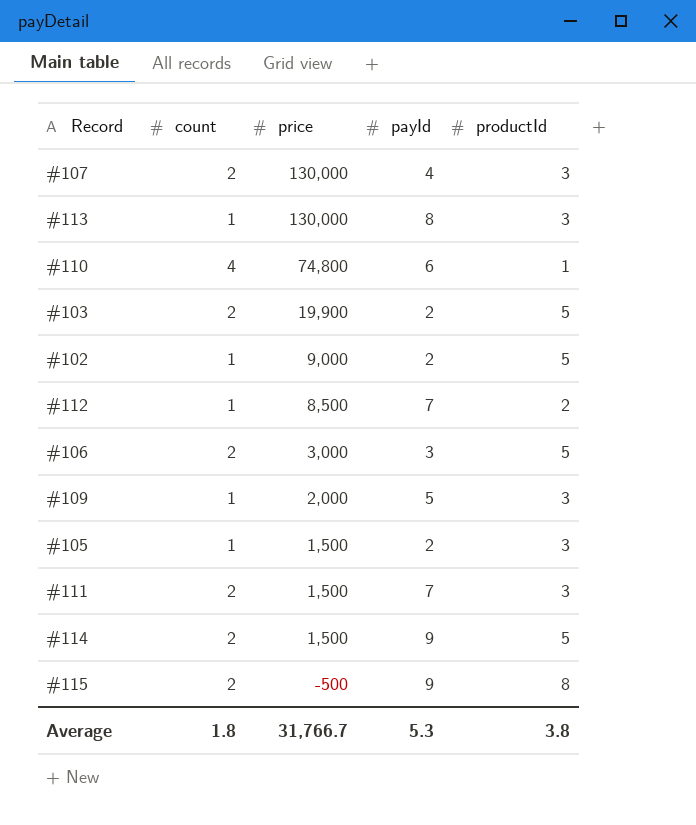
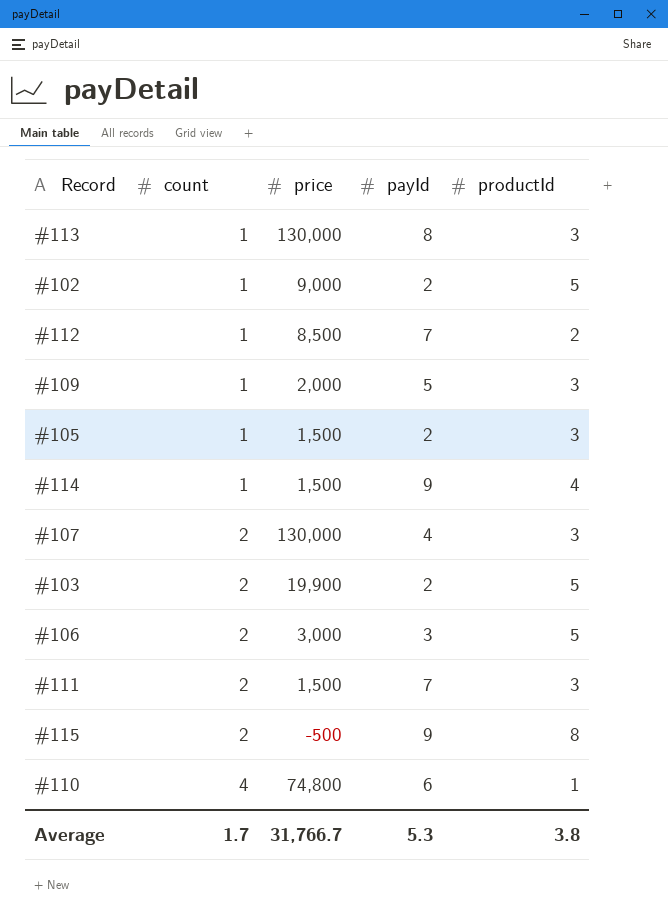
row order: price descending -> count ascending
#114 | count: 2 -> 1
#114 | productId: 5 -> 4
Average | count: 1.8 -> 1.7

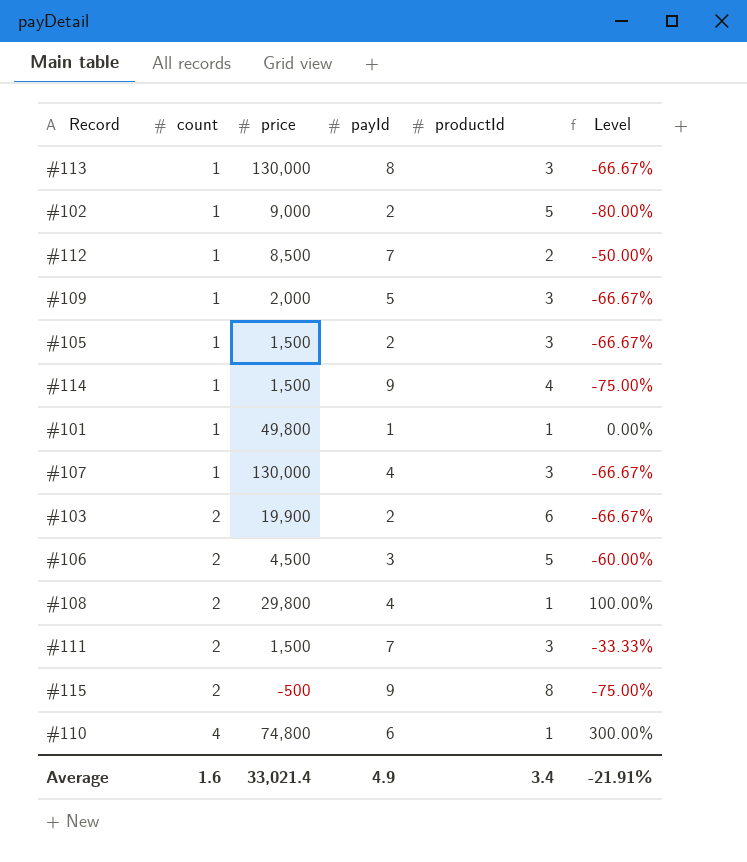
column Level | formula: none -> ([count] - [productId]) / [productId]
row #101: none -> 1 | 49,800 | 1 | 1 | 0.00%
#107 | count: 2 -> 1
#103 | productId: 5 -> 6
#106 | price: 3,000 -> 4,500
row #108: none -> 2 | 29,800 | 4 | 1 | 100.00%
Average | count: 1.7 -> 1.6
Average | price: 31,766.7 -> 33,021.4
Average | payId: 5.3 -> 4.9
Average | productId: 3.8 -> 3.4

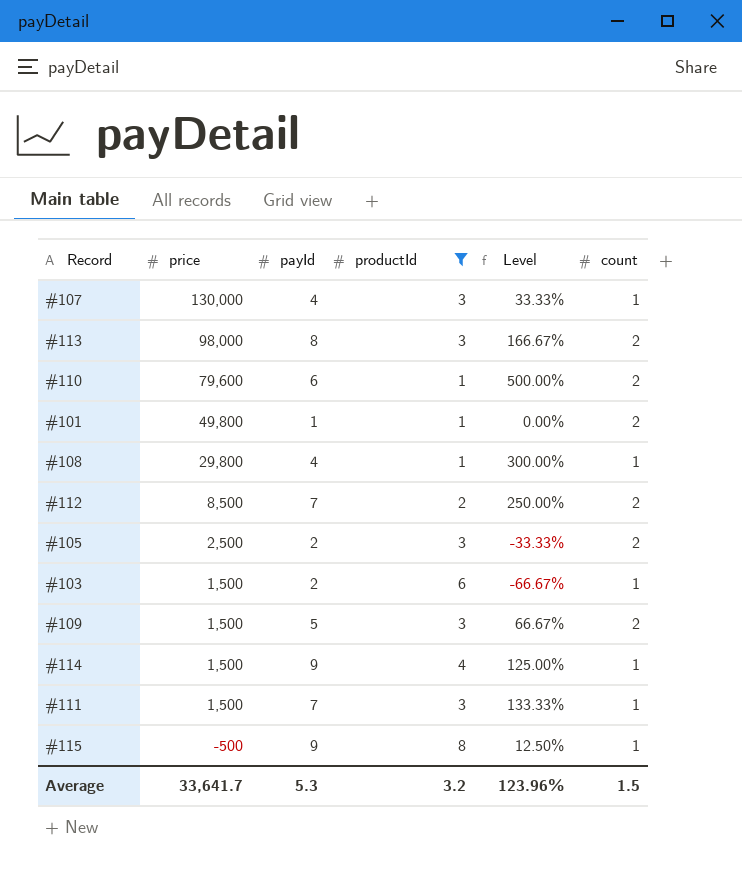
filter: none -> productId != 5
row order: count ascending -> price descending
column Level | formula: ([count] - [productId]) / [productId] -> ([payId] - [productId]) / [productId]
column count | position: 2 -> 6
#113 | price: 130,000 -> 98,000
#113 | count: 1 -> 2
#110 | price: 74,800 -> 79,600
#110 | count: 4 -> 2
#101 | count: 1 -> 2
#108 | count: 2 -> 1
#112 | count: 1 -> 2
#105 | price: 1,500 -> 2,500
#105 | count: 1 -> 2
#103 | price: 19,900 -> 1,500
#103 | count: 2 -> 1
#109 | price: 2,000 -> 1,500
#109 | count: 1 -> 2
#111 | count: 2 -> 1
#115 | count: 2 -> 1
Average | price: 33,021.4 -> 33,641.7
Average | payId: 4.9 -> 5.3
Average | productId: 3.4 -> 3.2
Average | Level: -21.91% -> 123.96%
Average | count: 1.6 -> 1.5

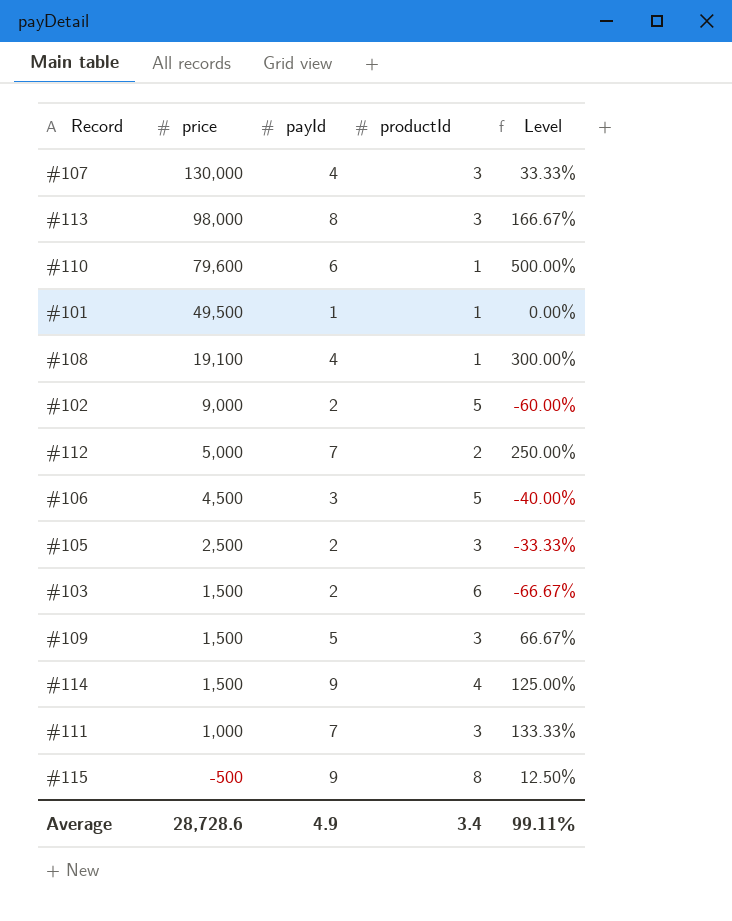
filter: productId != 5 -> none
column count | position: 6 -> none
#101 | price: 49,800 -> 49,500
#108 | price: 29,800 -> 19,100
#112 | price: 8,500 -> 5,000
#111 | price: 1,500 -> 1,000
Average | price: 33,641.7 -> 28,728.6
Average | payId: 5.3 -> 4.9
Average | productId: 3.2 -> 3.4
Average | Level: 123.96% -> 99.11%

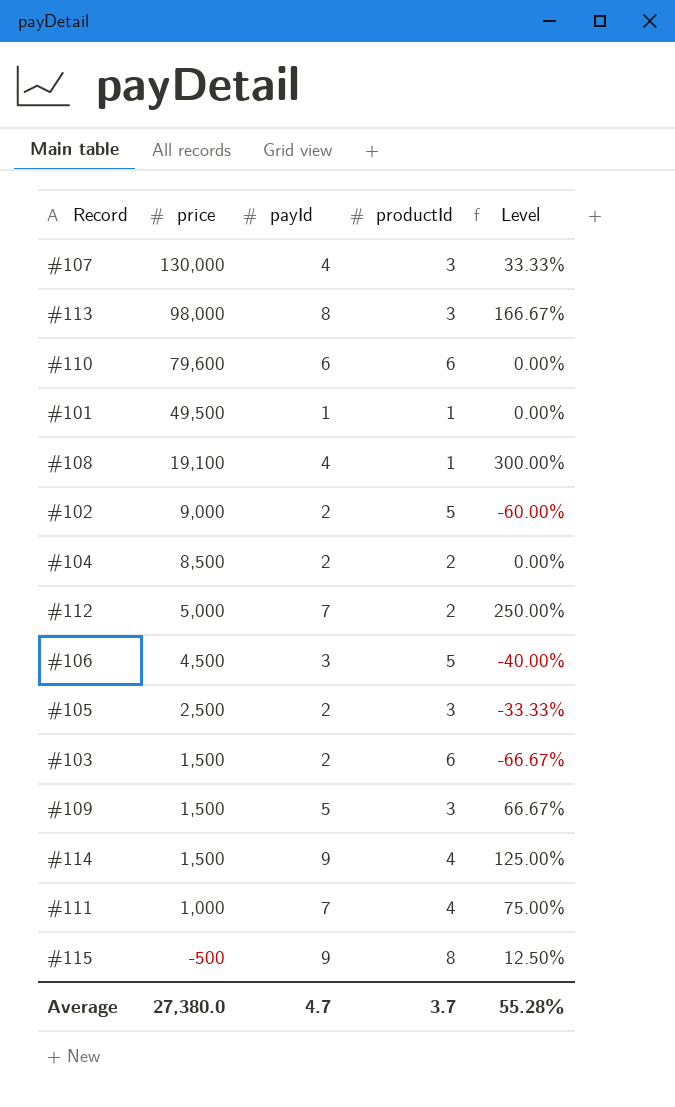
#110 | productId: 1 -> 6
#110 | Level: 500.00% -> 0.00%
row #104: none -> 8,500 | 2 | 2 | 0.00%
#111 | productId: 3 -> 4
#111 | Level: 133.33% -> 75.00%
Average | price: 28,728.6 -> 27,380.0
Average | payId: 4.9 -> 4.7
Average | productId: 3.4 -> 3.7
Average | Level: 99.11% -> 55.28%

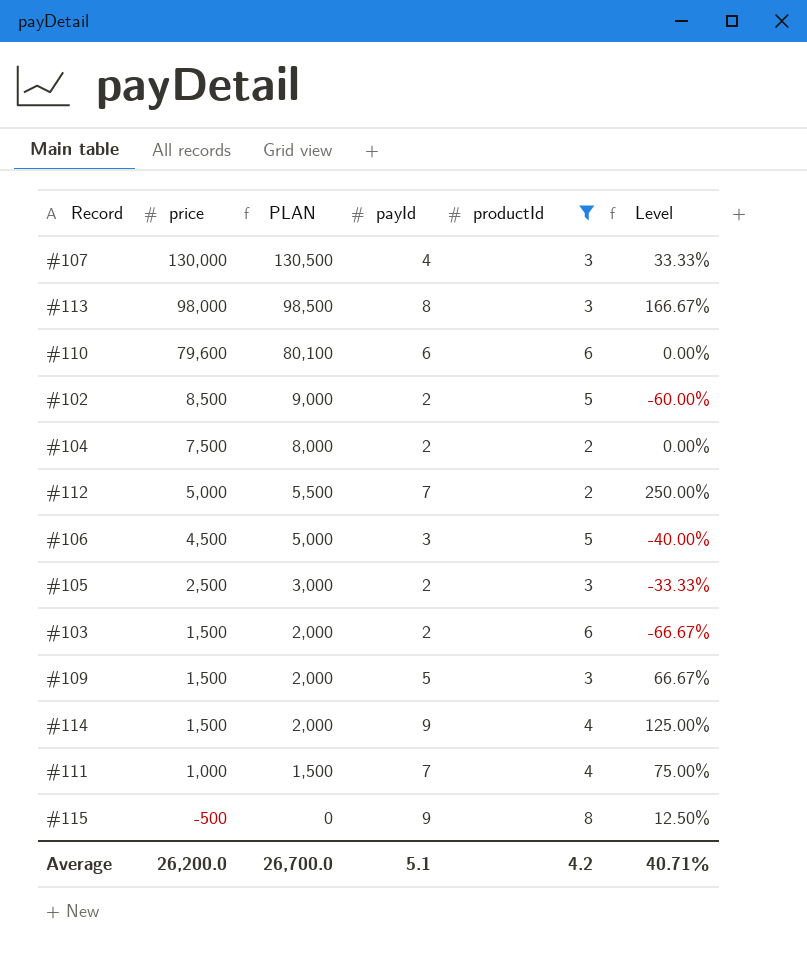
filter: none -> productId != 1
column PLAN | formula: none -> [price] + 500
#102 | price: 9,000 -> 8,500
#104 | price: 8,500 -> 7,500
Average | price: 27,380.0 -> 26,200.0
Average | payId: 4.7 -> 5.1
Average | productId: 3.7 -> 4.2
Average | Level: 55.28% -> 40.71%

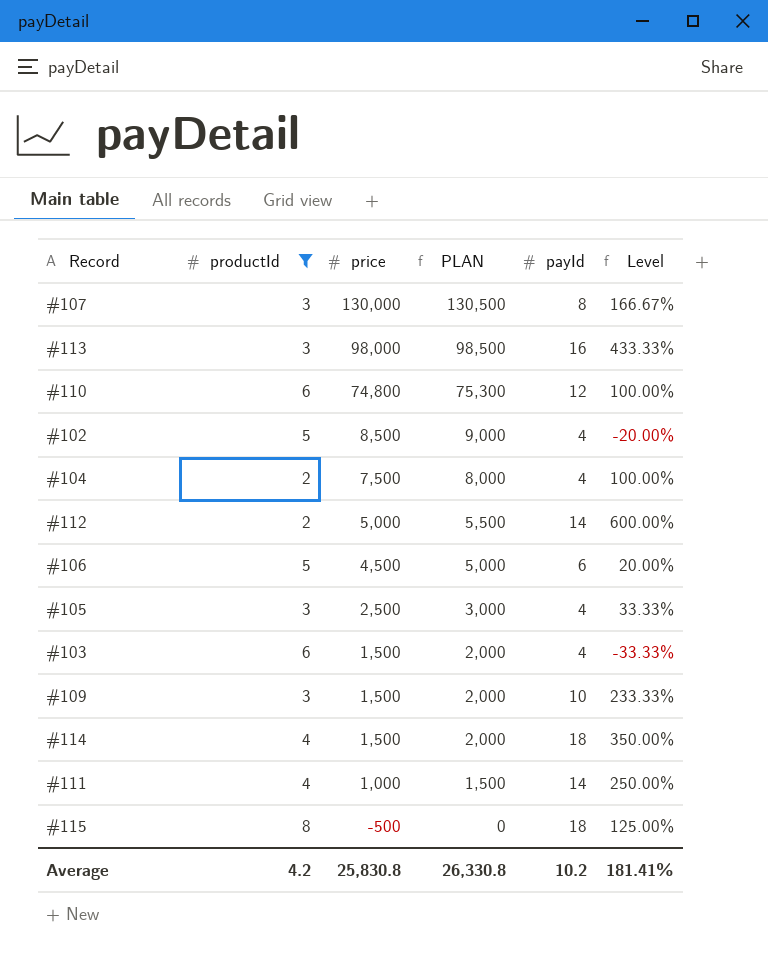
column productId | position: 5 -> 2
#107 | payId: 4 -> 8
#107 | Level: 33.33% -> 166.67%
#113 | payId: 8 -> 16
#113 | Level: 166.67% -> 433.33%
#110 | price: 79,600 -> 74,800
#110 | PLAN: 80,100 -> 75,300
#110 | payId: 6 -> 12
#110 | Level: 0.00% -> 100.00%
#102 | payId: 2 -> 4
#102 | Level: -60.00% -> -20.00%
#104 | payId: 2 -> 4
#104 | Level: 0.00% -> 100.00%
#112 | payId: 7 -> 14
#112 | Level: 250.00% -> 600.00%
#106 | payId: 3 -> 6
#106 | Level: -40.00% -> 20.00%
#105 | payId: 2 -> 4
#105 | Level: -33.33% -> 33.33%
#103 | payId: 2 -> 4
#103 | Level: -66.67% -> -33.33%
#109 | payId: 5 -> 10
#109 | Level: 66.67% -> 233.33%
#114 | payId: 9 -> 18
#114 | Level: 125.00% -> 350.00%
#111 | payId: 7 -> 14
#111 | Level: 75.00% -> 250.00%
#115 | payId: 9 -> 18
#115 | Level: 12.50% -> 125.00%
Average | price: 26,200.0 -> 25,830.8
Average | PLAN: 26,700.0 -> 26,330.8
Average | payId: 5.1 -> 10.2
Average | Level: 40.71% -> 181.41%

